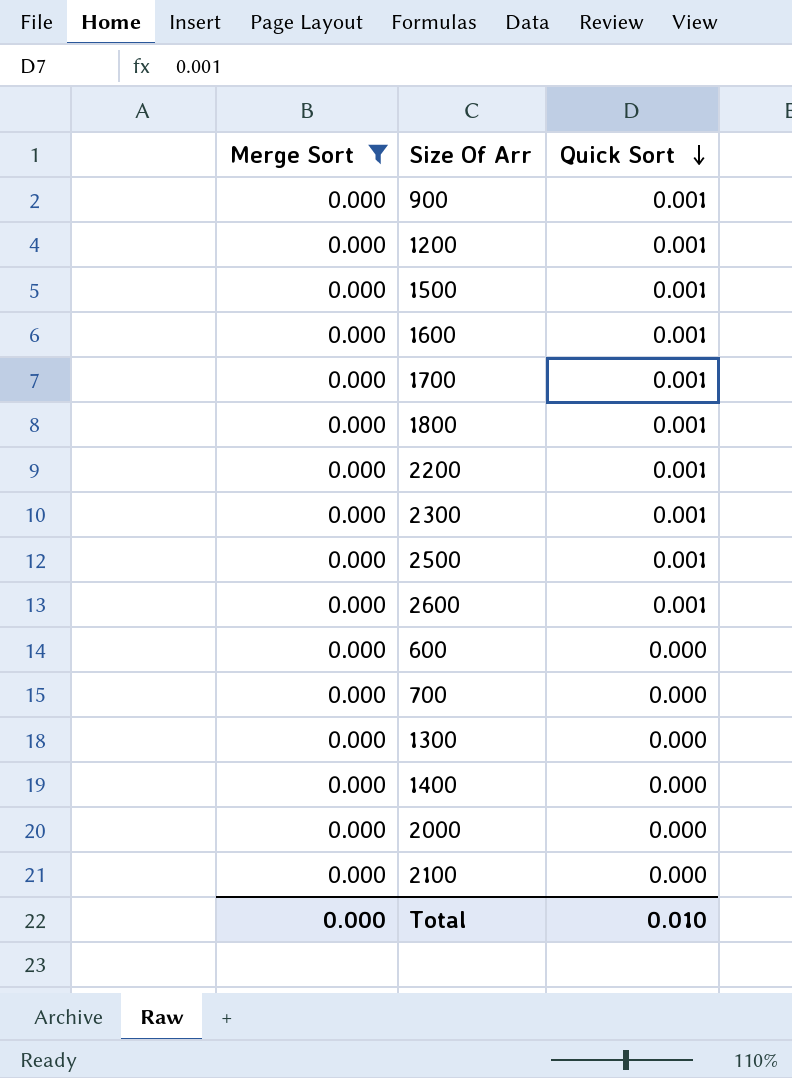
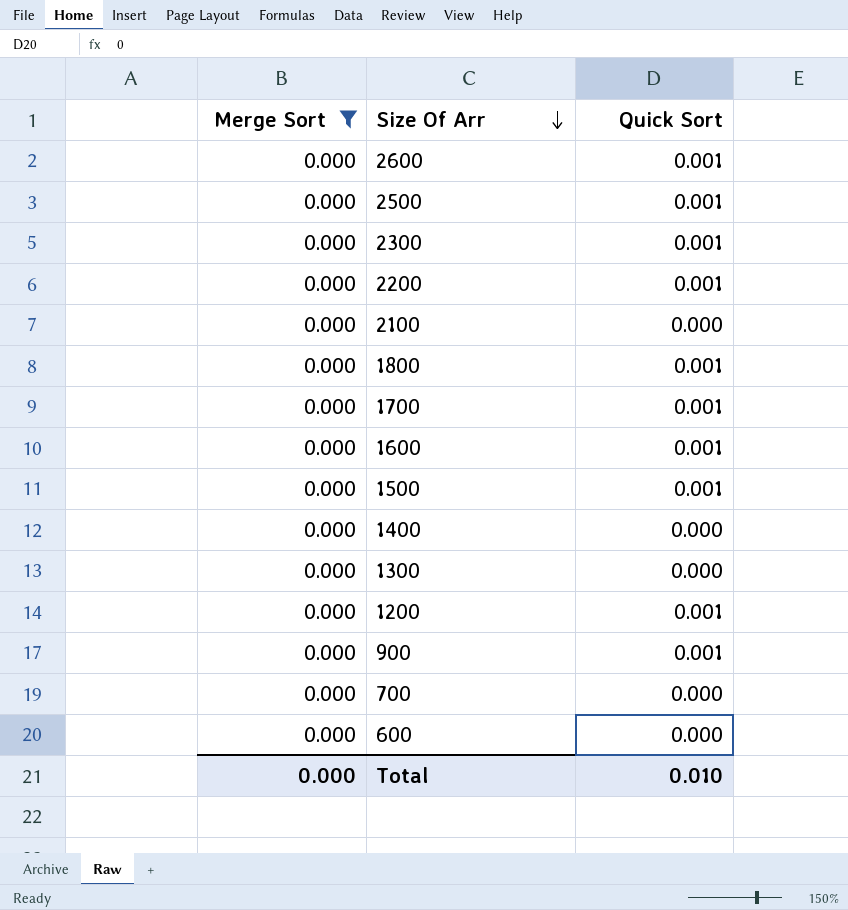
row order: Quick Sort descending -> Size Of Arr descending
row 2000: 0.000 | 0.000 -> none

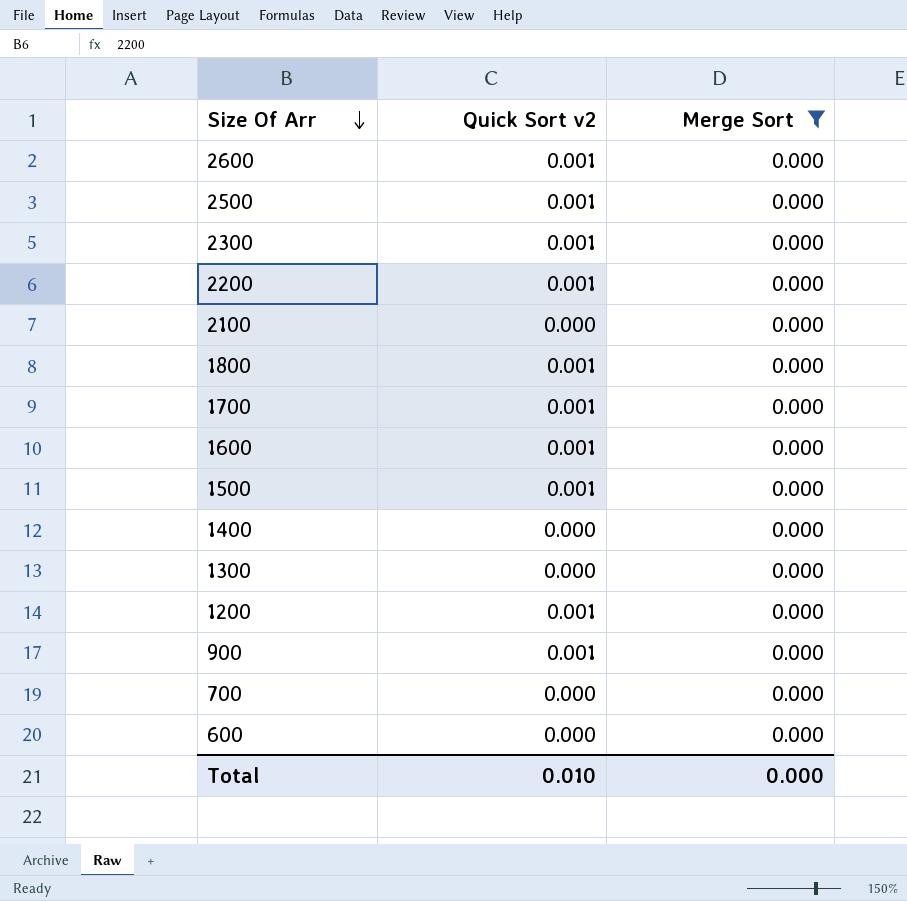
column name: Quick Sort -> Quick Sort v2
column Merge Sort | position: 1 -> 3

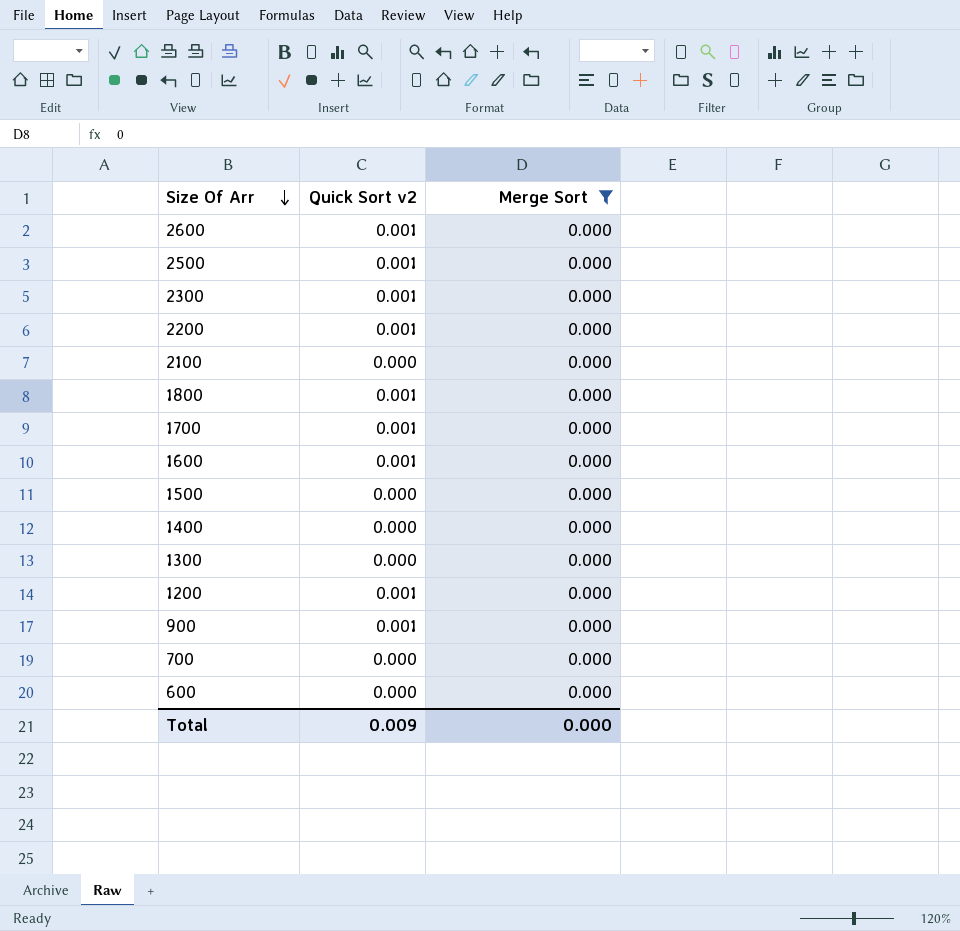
1500 | Quick Sort v2: 0.001 -> 0.000
Total | Quick Sort v2: 0.010 -> 0.009

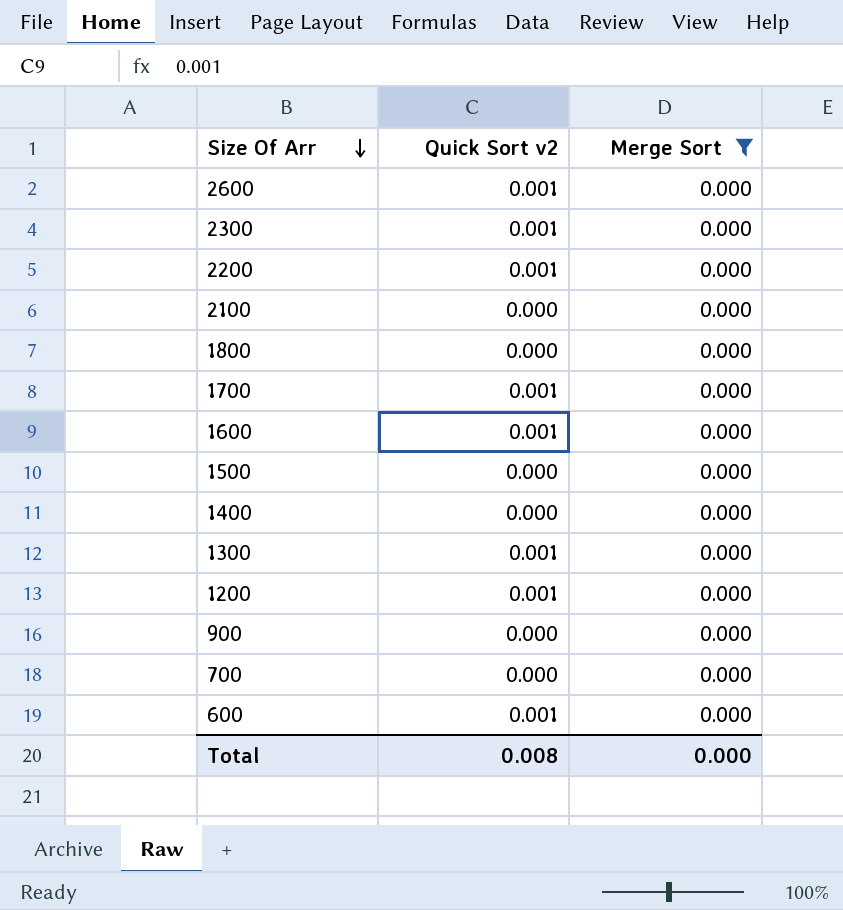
row 2500: 0.001 | 0.000 -> none
1800 | Quick Sort v2: 0.001 -> 0.000
1300 | Quick Sort v2: 0.000 -> 0.001
900 | Quick Sort v2: 0.001 -> 0.000
600 | Quick Sort v2: 0.000 -> 0.001
Total | Quick Sort v2: 0.009 -> 0.008

